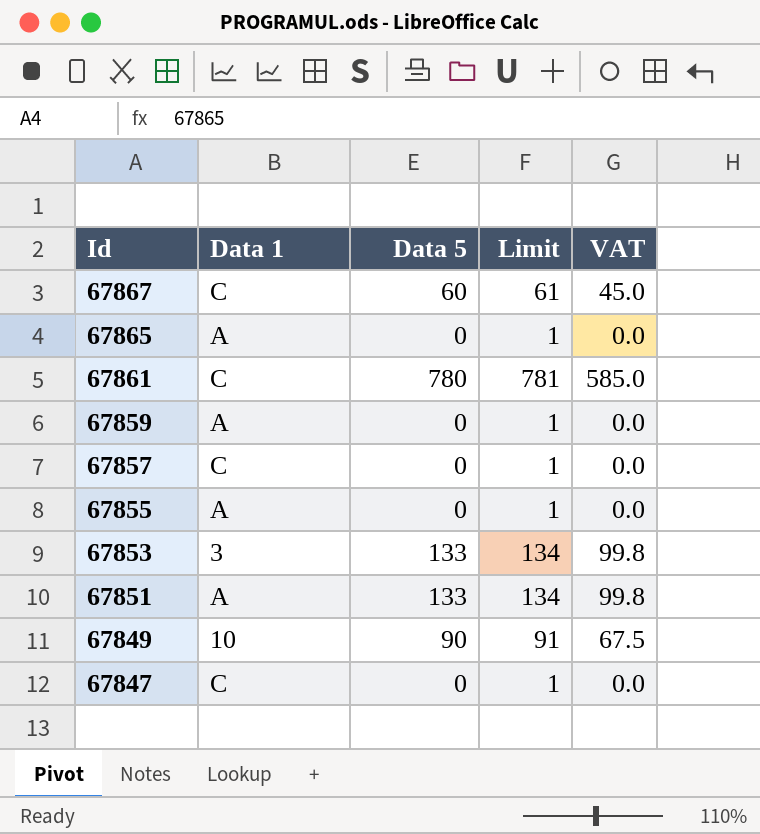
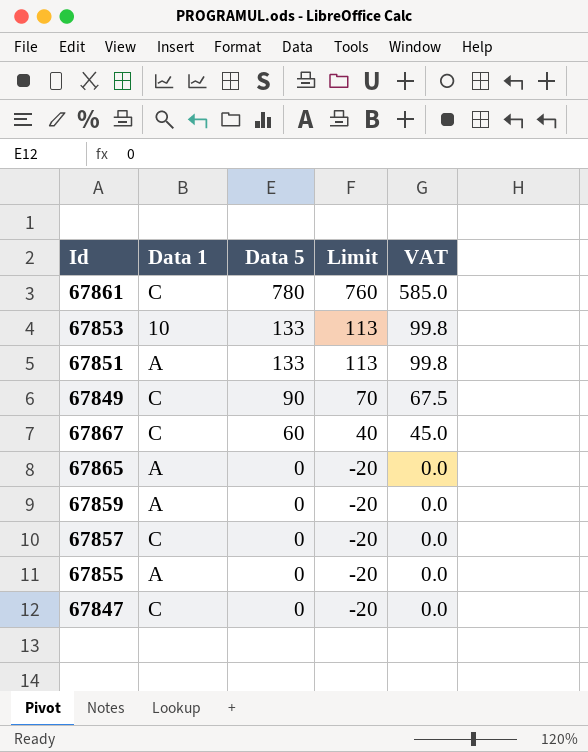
row order: Id descending -> Data 5 descending
column Limit | formula: [Data 5] + 1 -> [Data 5] - 20
67853 | Data 1: 3 -> 10
67849 | Data 1: 10 -> C

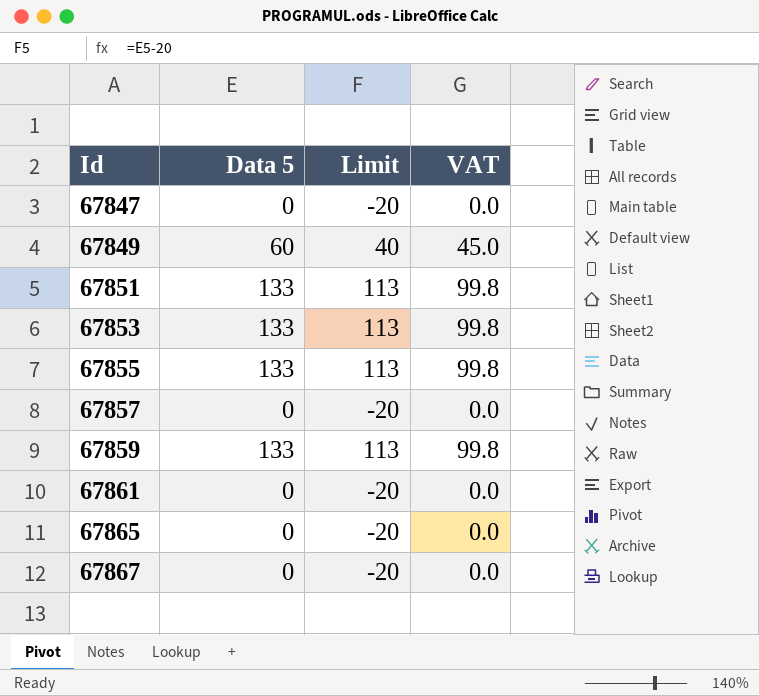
row order: Data 5 descending -> Id ascending
column Data 1 | position: 2 -> none
67849 | Data 5: 90 -> 60
67849 | Limit: 70 -> 40
67849 | VAT: 67.5 -> 45.0
67855 | Data 5: 0 -> 133
67855 | Limit: -20 -> 113
67855 | VAT: 0.0 -> 99.8
67859 | Data 5: 0 -> 133
67859 | Limit: -20 -> 113
67859 | VAT: 0.0 -> 99.8
67861 | Data 5: 780 -> 0
67861 | Limit: 760 -> -20
67861 | VAT: 585.0 -> 0.0
67867 | Data 5: 60 -> 0
67867 | Limit: 40 -> -20
67867 | VAT: 45.0 -> 0.0

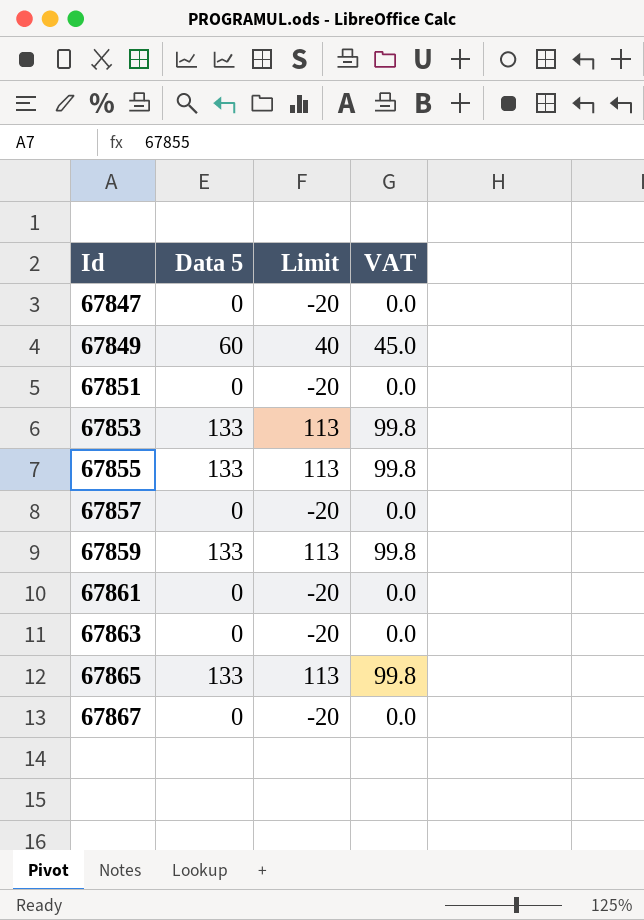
67851 | Data 5: 133 -> 0
67851 | Limit: 113 -> -20
67851 | VAT: 99.8 -> 0.0
row 67863: none -> 0 | -20 | 0.0
67865 | Data 5: 0 -> 133
67865 | Limit: -20 -> 113
67865 | VAT: 0.0 -> 99.8

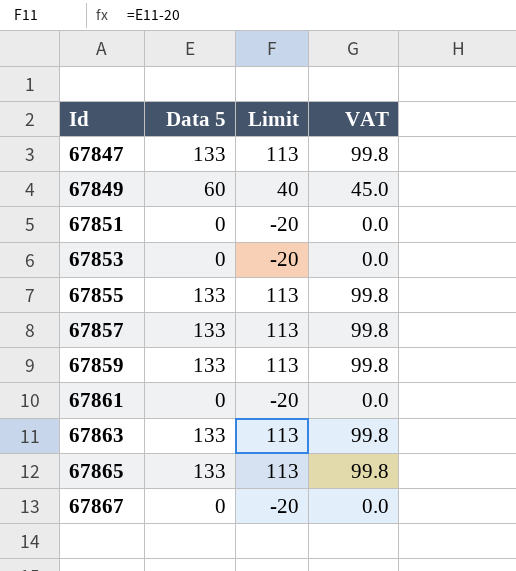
67847 | Data 5: 0 -> 133
67847 | Limit: -20 -> 113
67847 | VAT: 0.0 -> 99.8
67853 | Data 5: 133 -> 0
67853 | Limit: 113 -> -20
67853 | VAT: 99.8 -> 0.0
67857 | Data 5: 0 -> 133
67857 | Limit: -20 -> 113
67857 | VAT: 0.0 -> 99.8
67863 | Data 5: 0 -> 133
67863 | Limit: -20 -> 113
67863 | VAT: 0.0 -> 99.8

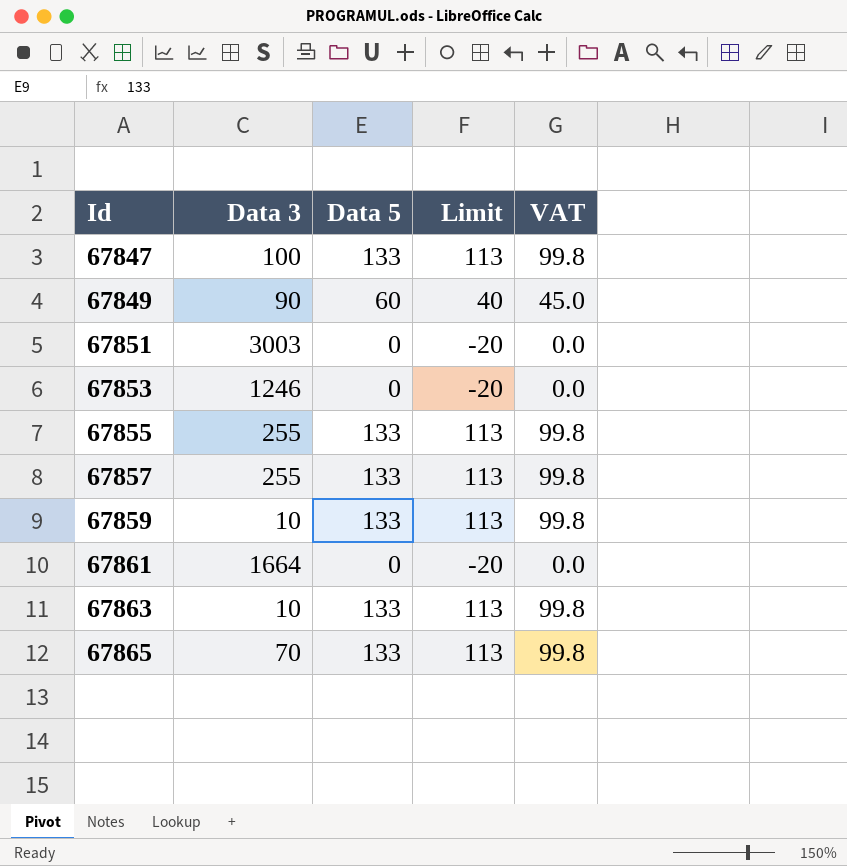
column Data 3 | position: none -> 2
row 67867: 0 | -20 | 0.0 -> none

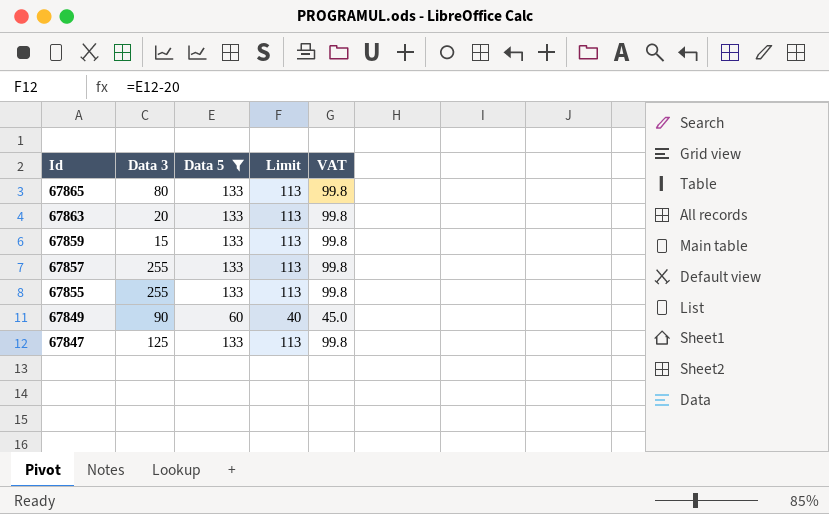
filter: none -> Data 5 != 0
row order: Id ascending -> Id descending
67865 | Data 3: 70 -> 80
67863 | Data 3: 10 -> 20
67859 | Data 3: 10 -> 15
67847 | Data 3: 100 -> 125

